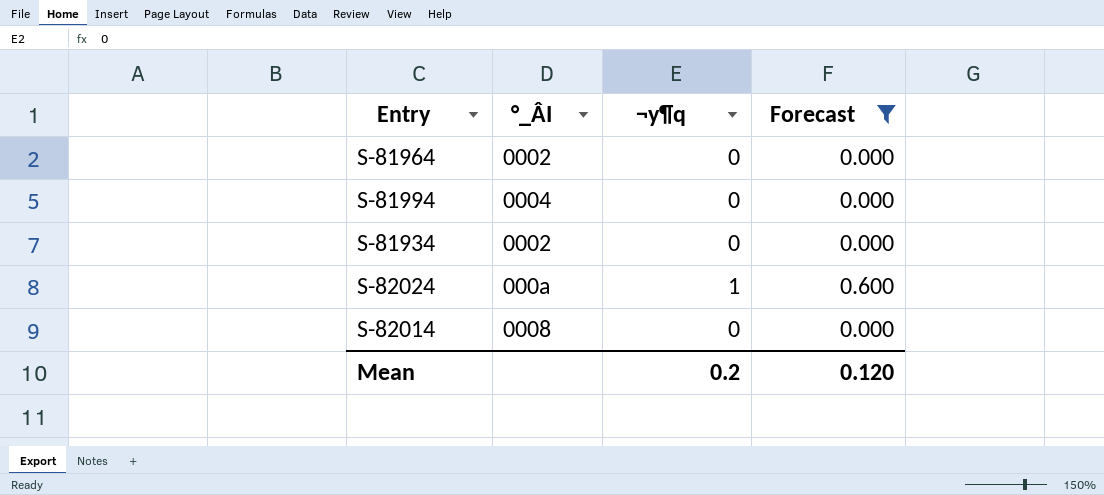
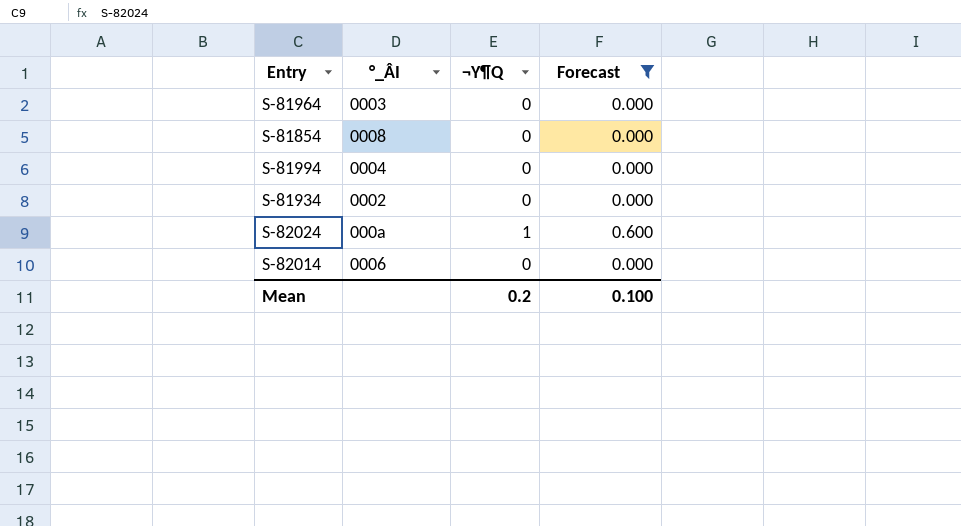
column name: ¬y¶q -> ¬Y¶Q
S-81964 | °_ÂI: 0002 -> 0003
row S-81854: none -> 0008 | 0 | 0.000
S-82014 | °_ÂI: 0008 -> 0006
Mean | Forecast: 0.120 -> 0.100

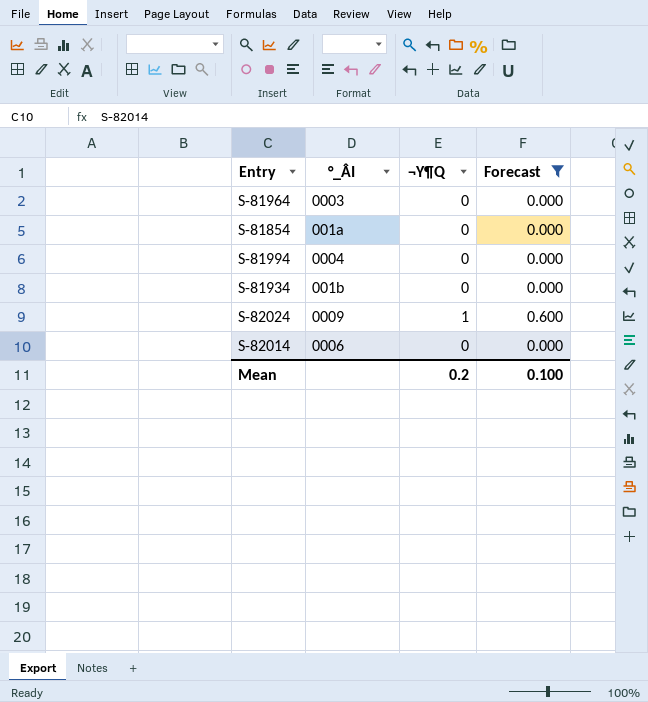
S-81854 | °_ÂI: 0008 -> 001a
S-81934 | °_ÂI: 0002 -> 001b
S-82024 | °_ÂI: 000a -> 0009

